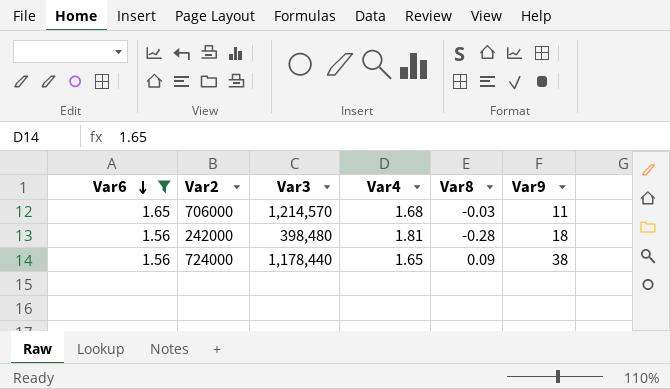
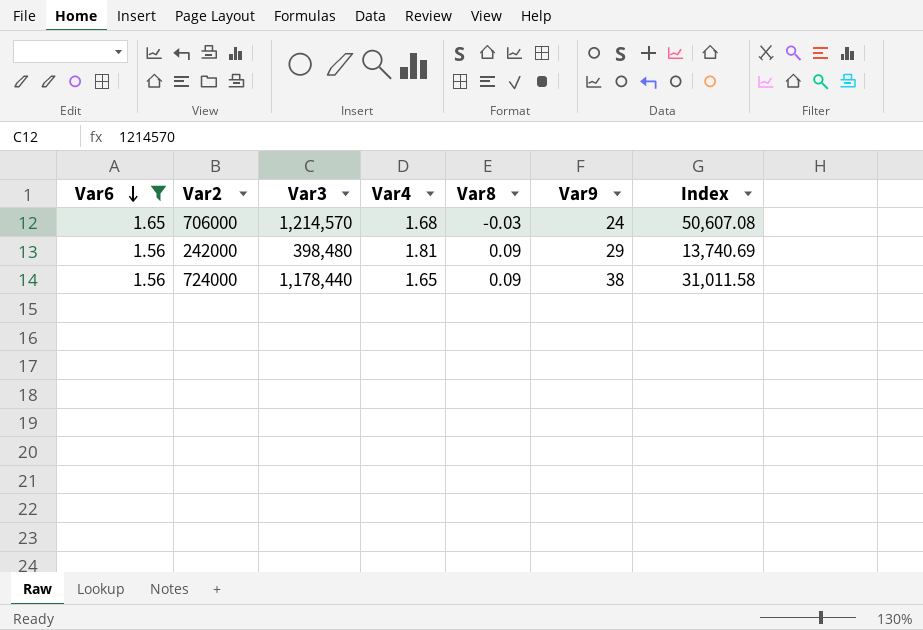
column Index | formula: none -> [Var3] / [Var9]
706000 | Var9: 11 -> 24
242000 | Var8: -0.28 -> 0.09
242000 | Var9: 18 -> 29

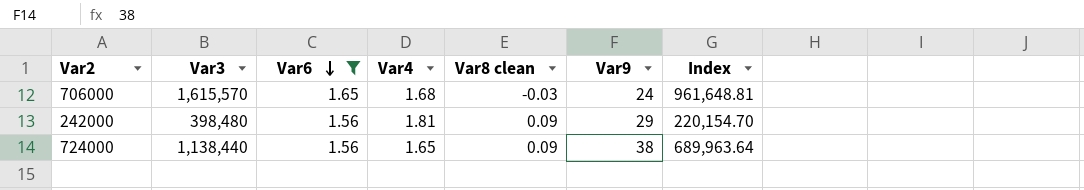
column Var6 | position: 1 -> 3
column name: Var8 -> Var8 clean
column Index | formula: [Var3] / [Var9] -> [Var3] / [Var4]
706000 | Var3: 1,214,570 -> 1,615,570
724000 | Var3: 1,178,440 -> 1,138,440

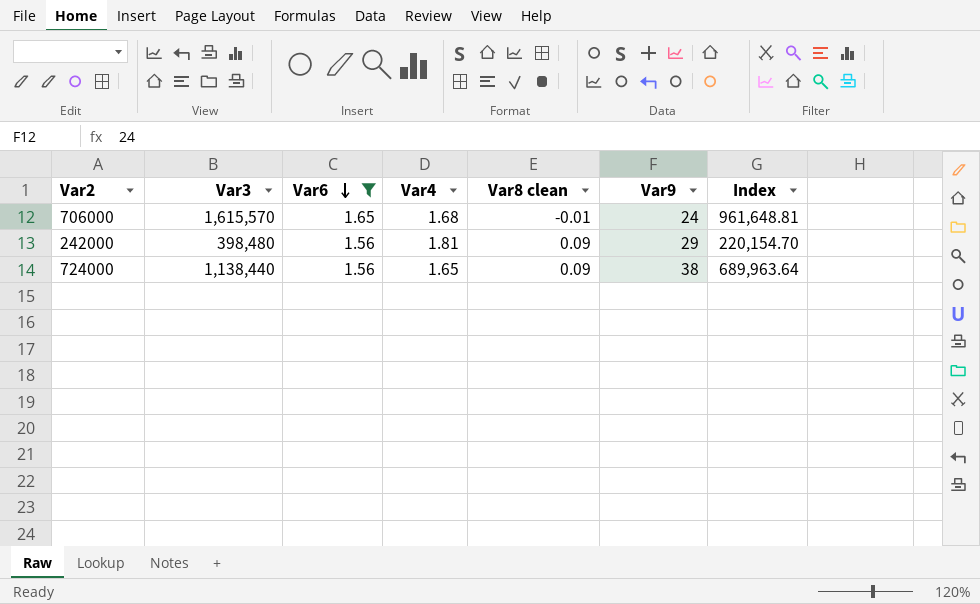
706000 | Var8 clean: -0.03 -> -0.01

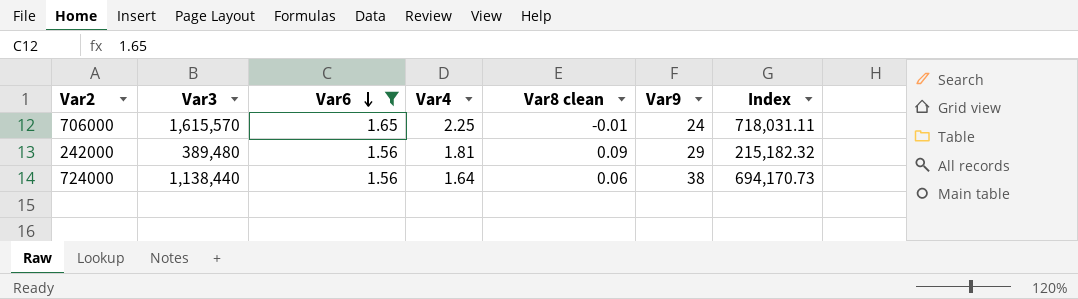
706000 | Var4: 1.68 -> 2.25
706000 | Index: 961,648.81 -> 718,031.11
242000 | Var3: 398,480 -> 389,480
242000 | Index: 220,154.70 -> 215,182.32
724000 | Var4: 1.65 -> 1.64
724000 | Var8 clean: 0.09 -> 0.06
724000 | Index: 689,963.64 -> 694,170.73

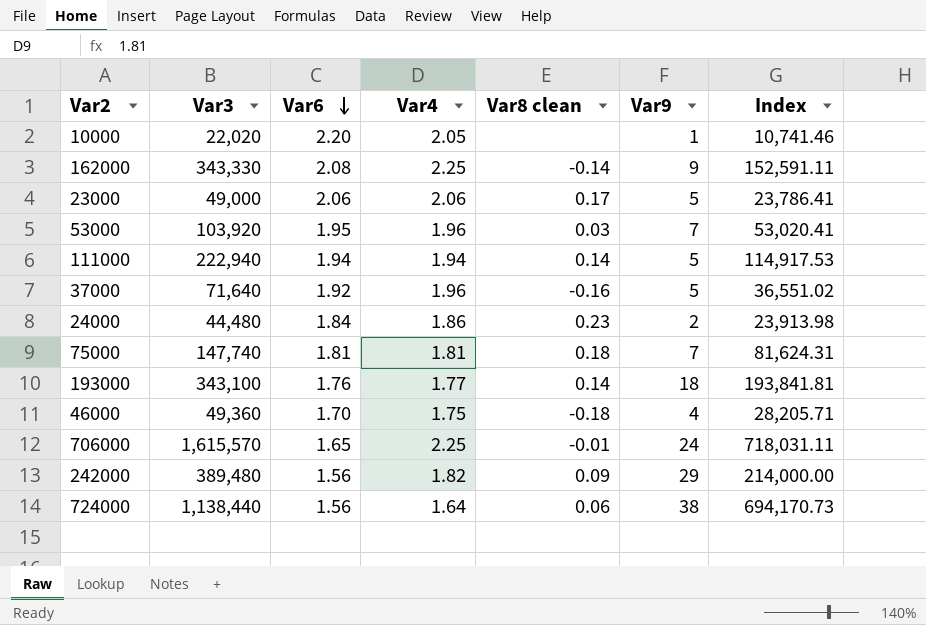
filter: Var6 <= 1.65 -> none
242000 | Var4: 1.81 -> 1.82
242000 | Index: 215,182.32 -> 214,000.00

